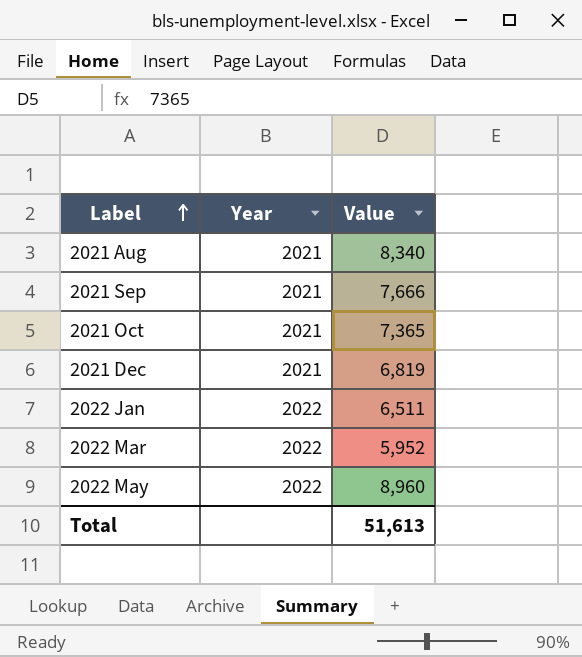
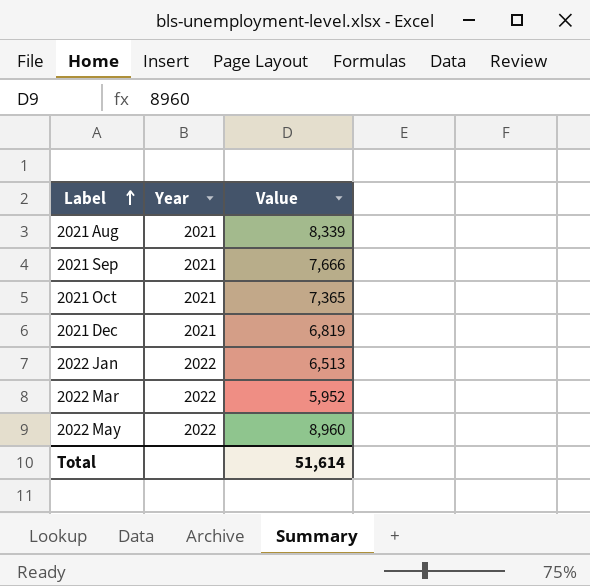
2021 Aug | Value: 8,340 -> 8,339
2022 Jan | Value: 6,511 -> 6,513
Total | Value: 51,613 -> 51,614

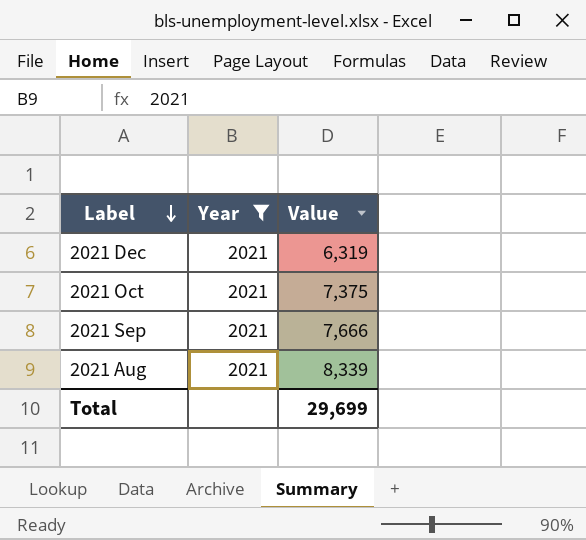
filter: none -> Year = 2021
row order: Label ascending -> Label descending
2021 Dec | Value: 6,819 -> 6,319
2021 Oct | Value: 7,365 -> 7,375
Total | Value: 51,614 -> 29,699

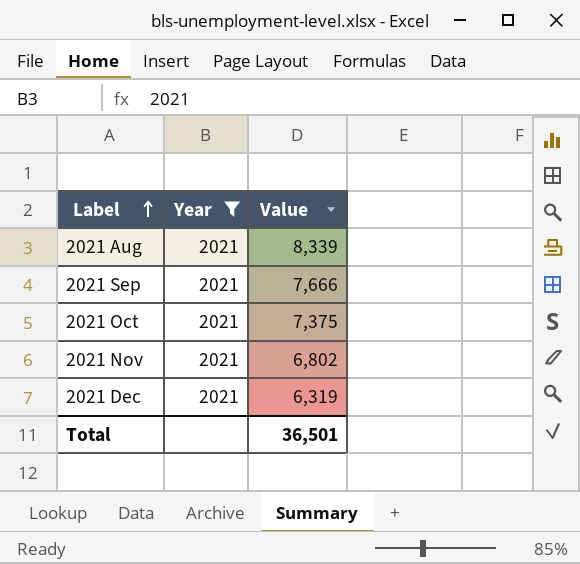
row order: Label descending -> Label ascending
row 2021 Nov: none -> 2021 | 6,802
Total | Value: 29,699 -> 36,501

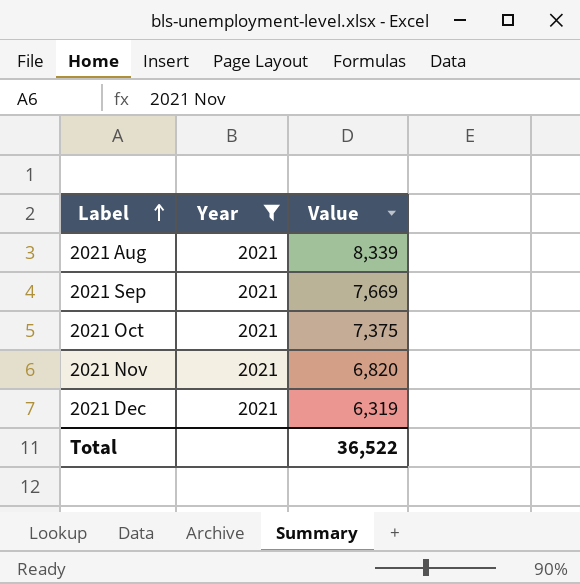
2021 Sep | Value: 7,666 -> 7,669
2021 Nov | Value: 6,802 -> 6,820
Total | Value: 36,501 -> 36,522

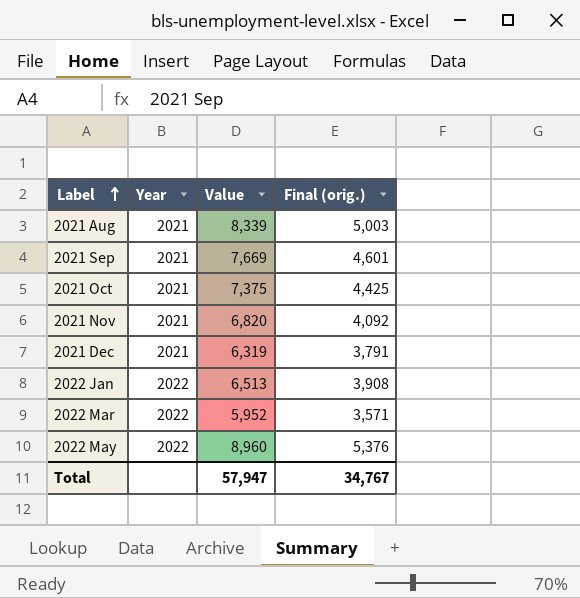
filter: Year = 2021 -> none
column Final (orig.) | formula: none -> [Value] * 0.6
Total | Value: 36,522 -> 57,947

